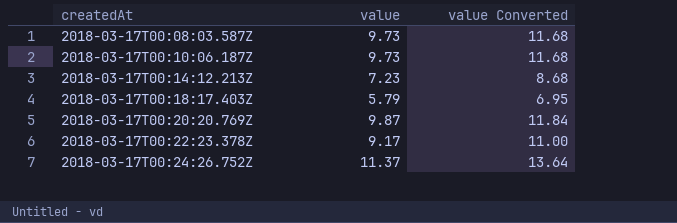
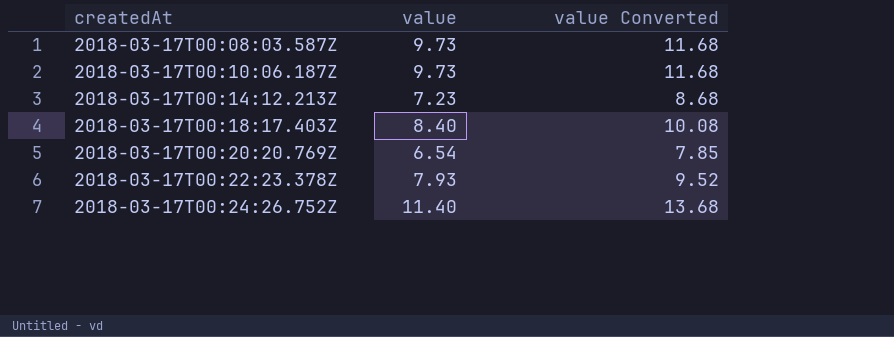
2018-03-17T00:18:17.403Z | value: 5.79 -> 8.40
2018-03-17T00:18:17.403Z | value Converted: 6.95 -> 10.08
2018-03-17T00:20:20.769Z | value: 9.87 -> 6.54
2018-03-17T00:20:20.769Z | value Converted: 11.84 -> 7.85
2018-03-17T00:22:23.378Z | value: 9.17 -> 7.93
2018-03-17T00:22:23.378Z | value Converted: 11.00 -> 9.52
2018-03-17T00:24:26.752Z | value: 11.37 -> 11.40
2018-03-17T00:24:26.752Z | value Converted: 13.64 -> 13.68

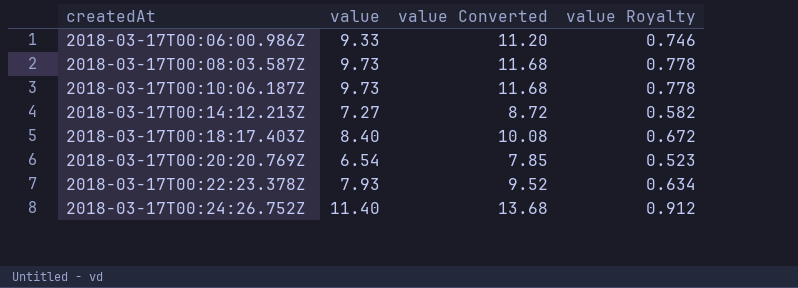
column value Royalty | formula: none -> [value] * 0.08
row 2018-03-17T00:06:00.986Z: none -> 9.33 | 11.20 | 0.746
2018-03-17T00:14:12.213Z | value: 7.23 -> 7.27
2018-03-17T00:14:12.213Z | value Converted: 8.68 -> 8.72

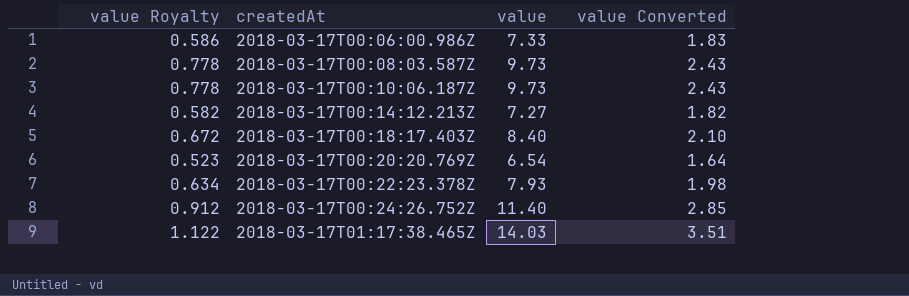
column value Royalty | position: 4 -> 1
column value Converted | formula: [value] * 1.2 -> [value] * 0.25
2018-03-17T00:06:00.986Z | value Royalty: 0.746 -> 0.586
2018-03-17T00:06:00.986Z | value: 9.33 -> 7.33
row 2018-03-17T01:17:38.465Z: none -> 1.122 | 14.03 | 3.51

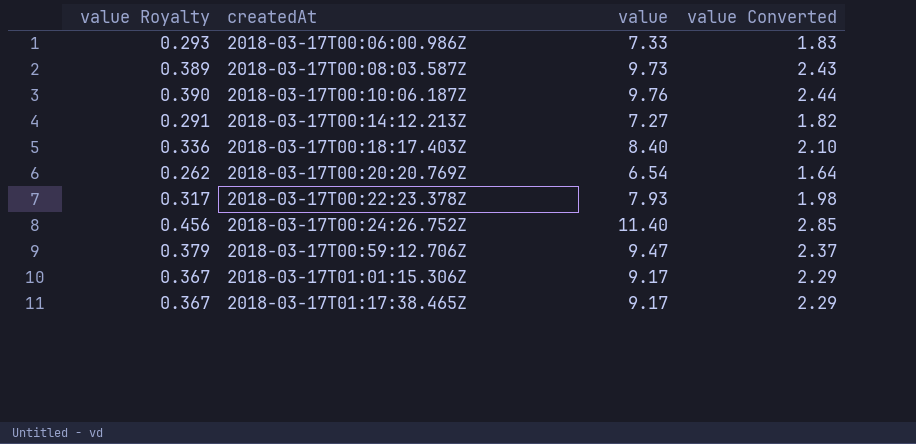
column value Royalty | formula: [value] * 0.08 -> [value] * 0.04
2018-03-17T00:10:06.187Z | value: 9.73 -> 9.76
2018-03-17T00:10:06.187Z | value Converted: 2.43 -> 2.44
row 2018-03-17T00:59:12.706Z: none -> 0.379 | 9.47 | 2.37
row 2018-03-17T01:01:15.306Z: none -> 0.367 | 9.17 | 2.29
2018-03-17T01:17:38.465Z | value: 14.03 -> 9.17
2018-03-17T01:17:38.465Z | value Converted: 3.51 -> 2.29

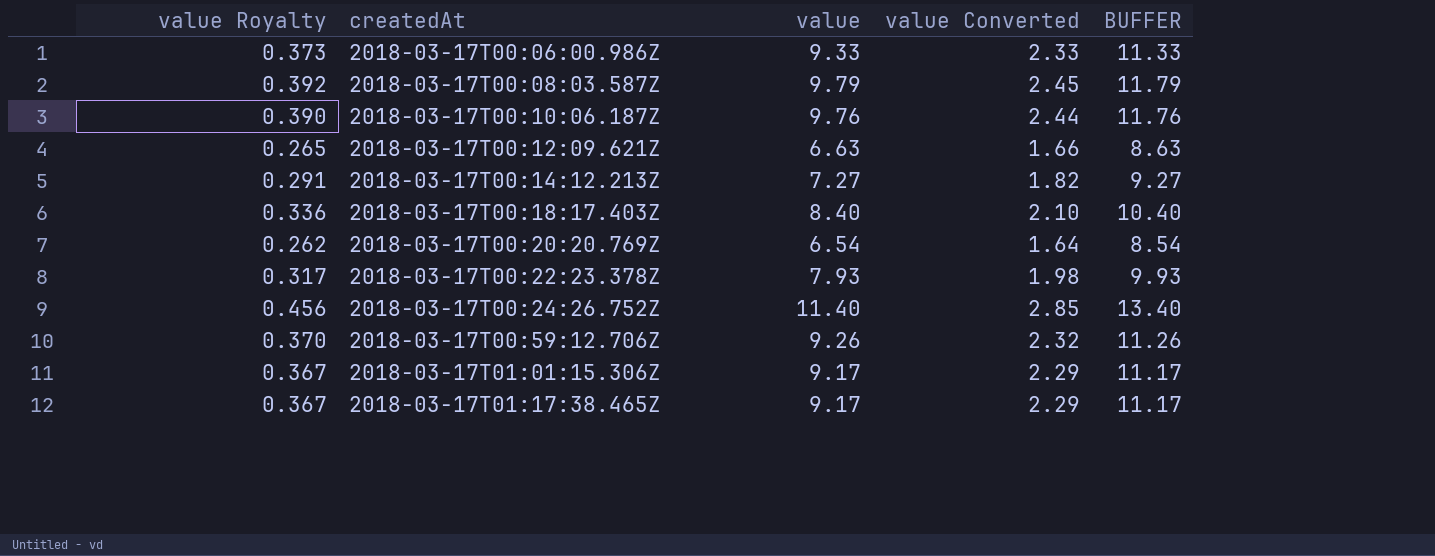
column BUFFER | formula: none -> [value] + 2
2018-03-17T00:06:00.986Z | value Royalty: 0.293 -> 0.373
2018-03-17T00:06:00.986Z | value: 7.33 -> 9.33
2018-03-17T00:06:00.986Z | value Converted: 1.83 -> 2.33
2018-03-17T00:08:03.587Z | value Royalty: 0.389 -> 0.392
2018-03-17T00:08:03.587Z | value: 9.73 -> 9.79
2018-03-17T00:08:03.587Z | value Converted: 2.43 -> 2.45
row 2018-03-17T00:12:09.621Z: none -> 0.265 | 6.63 | 1.66 | 8.63
2018-03-17T00:59:12.706Z | value Royalty: 0.379 -> 0.370
2018-03-17T00:59:12.706Z | value: 9.47 -> 9.26
2018-03-17T00:59:12.706Z | value Converted: 2.37 -> 2.32

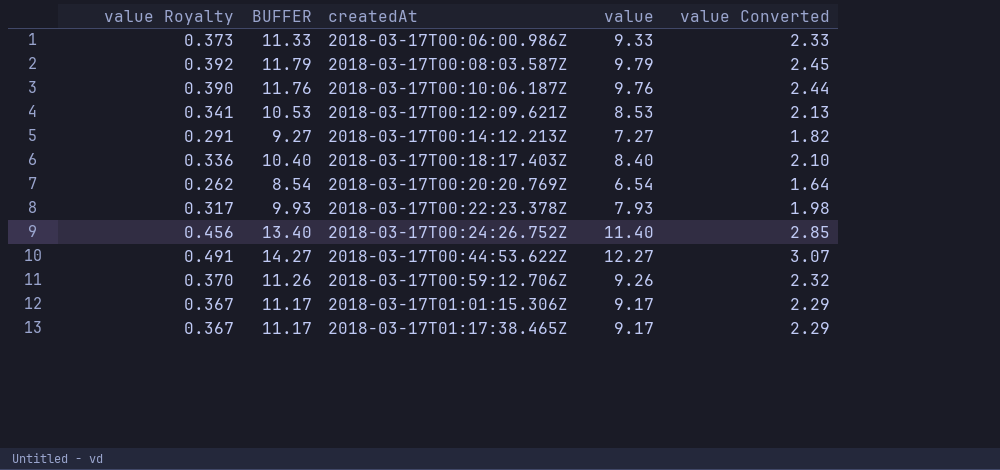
column BUFFER | position: 5 -> 2
2018-03-17T00:12:09.621Z | value Royalty: 0.265 -> 0.341
2018-03-17T00:12:09.621Z | BUFFER: 8.63 -> 10.53
2018-03-17T00:12:09.621Z | value: 6.63 -> 8.53
2018-03-17T00:12:09.621Z | value Converted: 1.66 -> 2.13
row 2018-03-17T00:44:53.622Z: none -> 0.491 | 14.27 | 12.27 | 3.07

